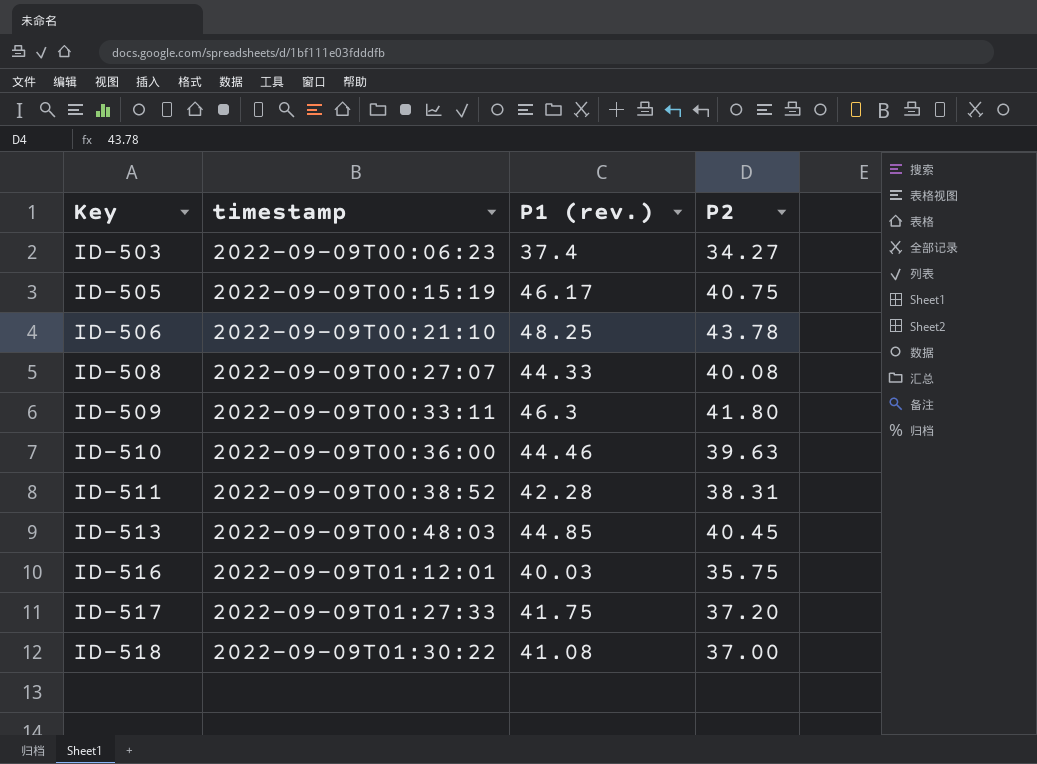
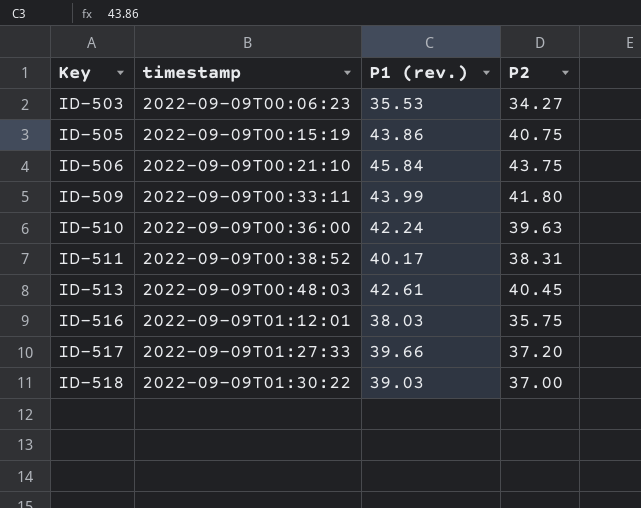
row ID-508: 2022-09-09T00:27:07 | 44.33 | 40.08 -> none
ID-503 | P1 (rev.): 37.4 -> 35.53
ID-505 | P1 (rev.): 46.17 -> 43.86
ID-506 | P1 (rev.): 48.25 -> 45.84
ID-506 | P2: 43.78 -> 43.75
ID-509 | P1 (rev.): 46.3 -> 43.99
ID-510 | P1 (rev.): 44.46 -> 42.24
ID-511 | P1 (rev.): 42.28 -> 40.17
ID-513 | P1 (rev.): 44.85 -> 42.61
ID-516 | P1 (rev.): 40.03 -> 38.03
ID-517 | P1 (rev.): 41.75 -> 39.66
ID-518 | P1 (rev.): 41.08 -> 39.03

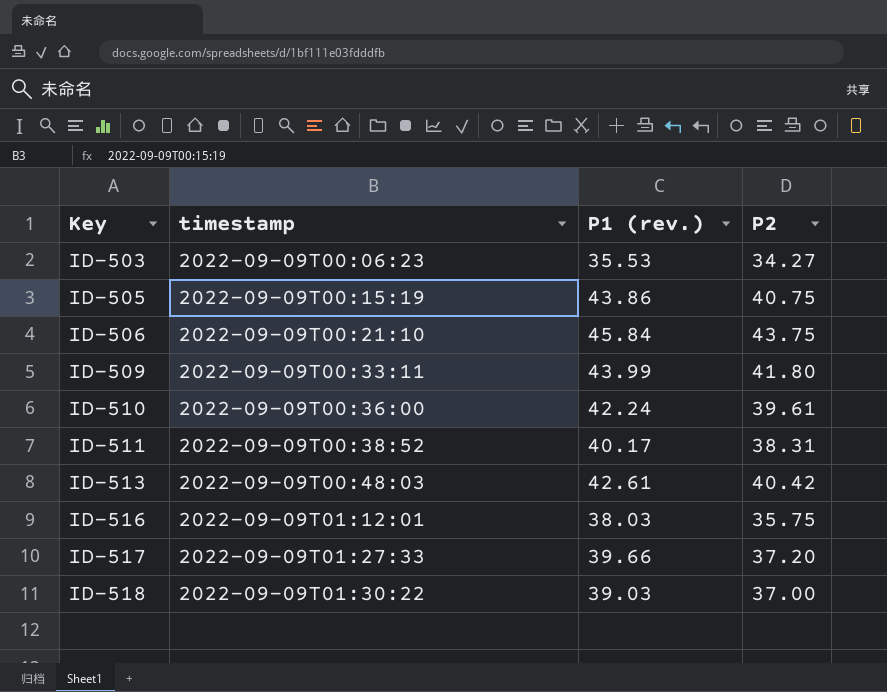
ID-510 | P2: 39.63 -> 39.61
ID-513 | P2: 40.45 -> 40.42

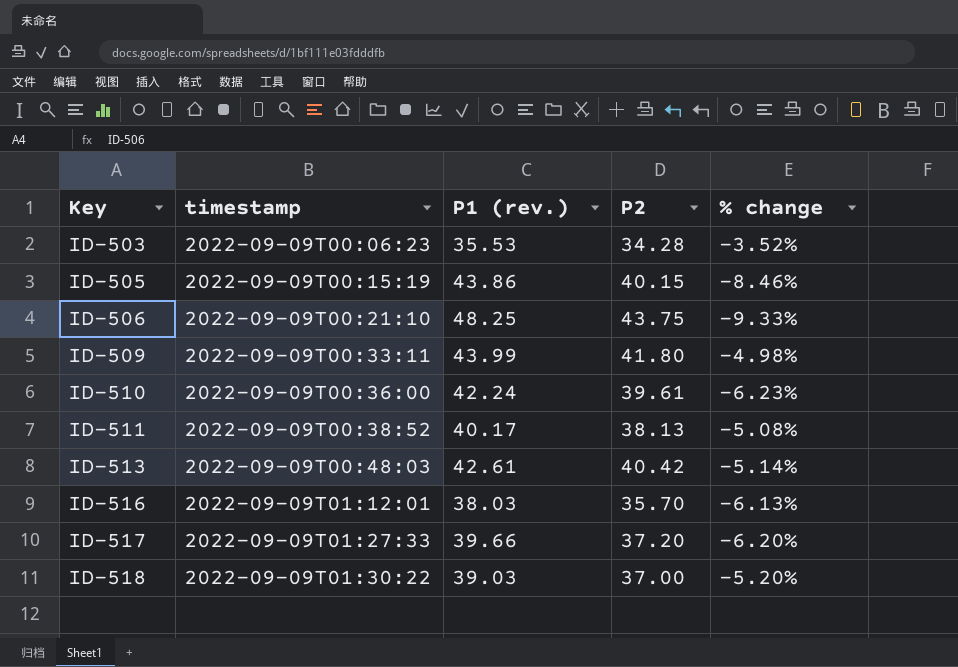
column % change | formula: none -> ([P2] - [P1 (rev.)]) / [P1 (rev.)]
ID-503 | P2: 34.27 -> 34.28
ID-505 | P2: 40.75 -> 40.15
ID-506 | P1 (rev.): 45.84 -> 48.25
ID-511 | P2: 38.31 -> 38.13
ID-516 | P2: 35.75 -> 35.70

